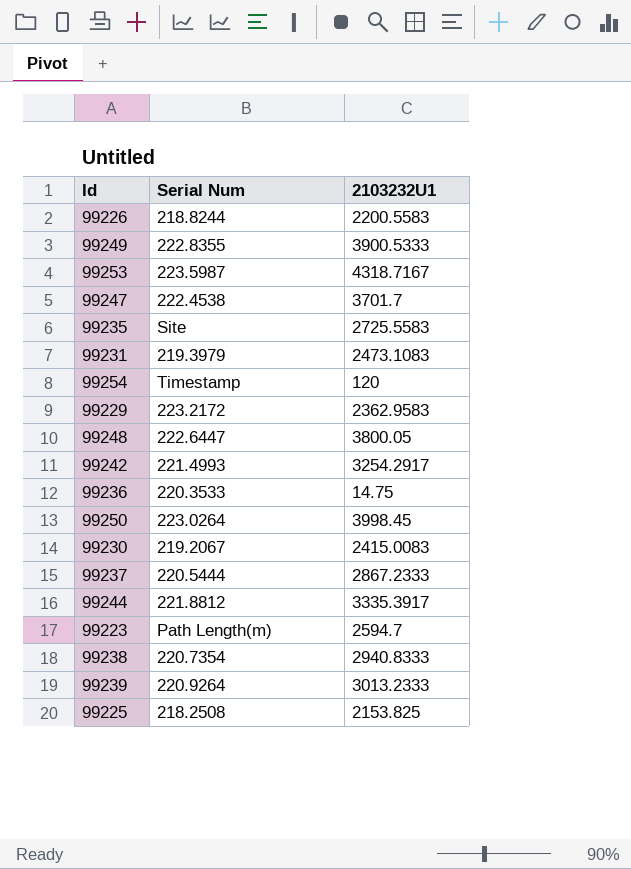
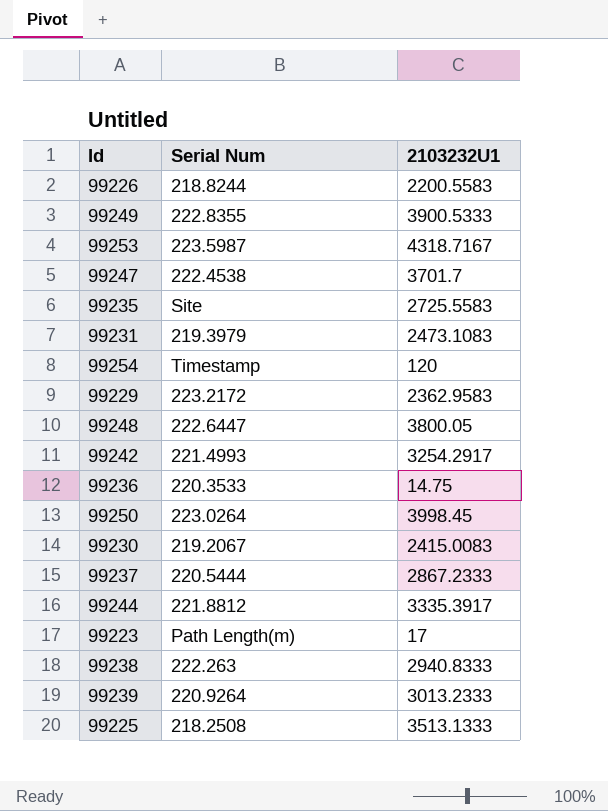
99223 | 2103232U1: 2594.7 -> 17
99238 | Serial Num: 220.7354 -> 222.263
99225 | 2103232U1: 2153.825 -> 3513.1333

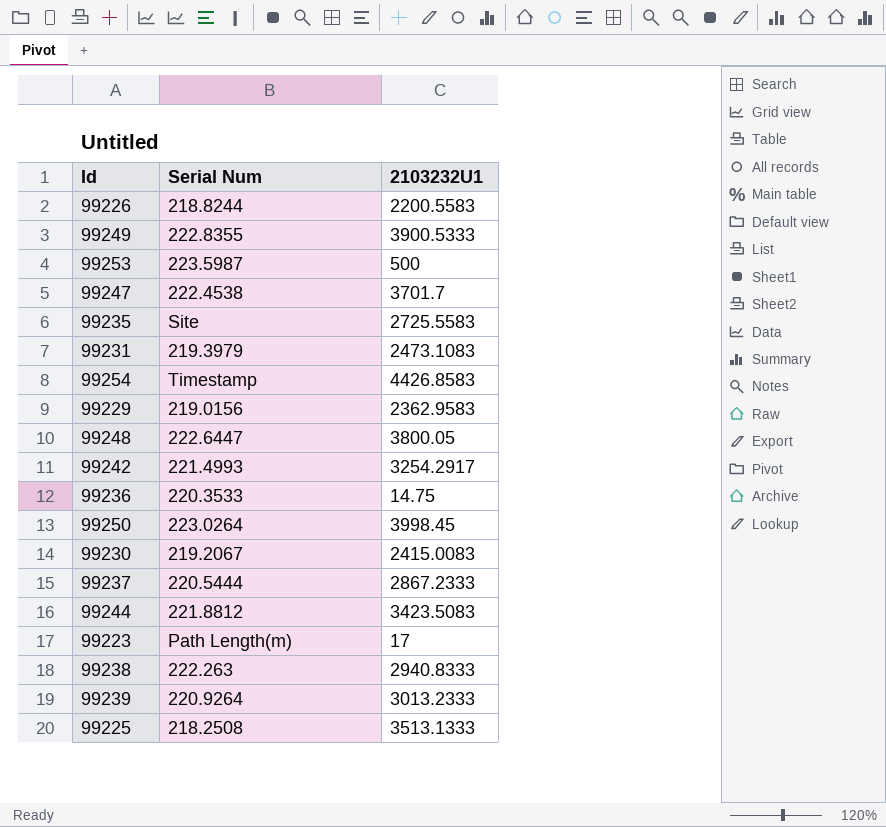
99253 | 2103232U1: 4318.7167 -> 500
99254 | 2103232U1: 120 -> 4426.8583
99229 | Serial Num: 223.2172 -> 219.0156
99244 | 2103232U1: 3335.3917 -> 3423.5083

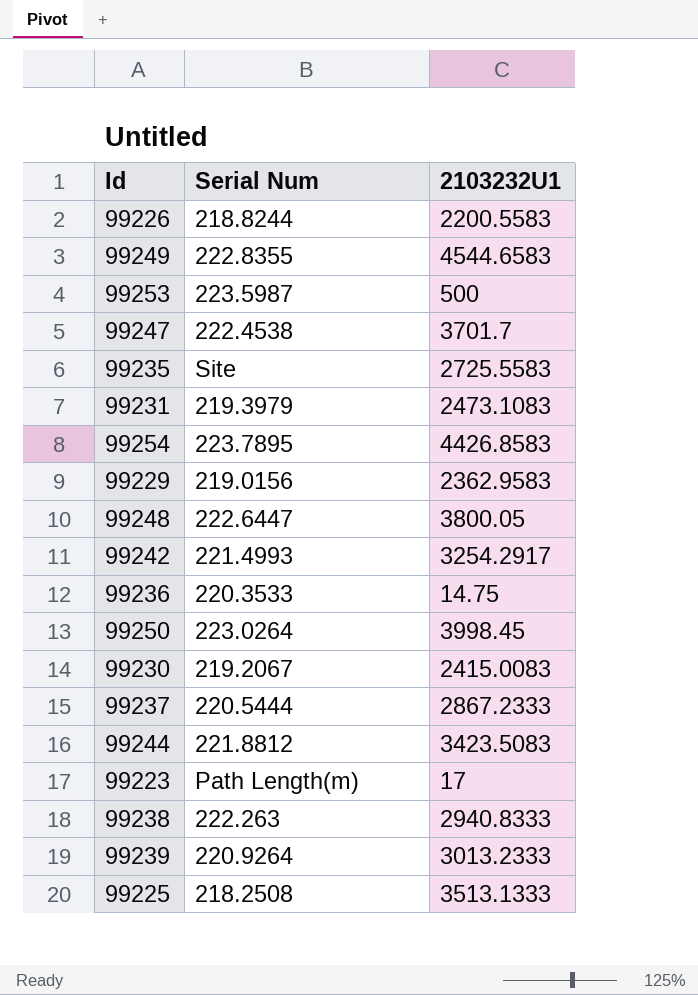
99249 | 2103232U1: 3900.5333 -> 4544.6583
99254 | Serial Num: Timestamp -> 223.7895

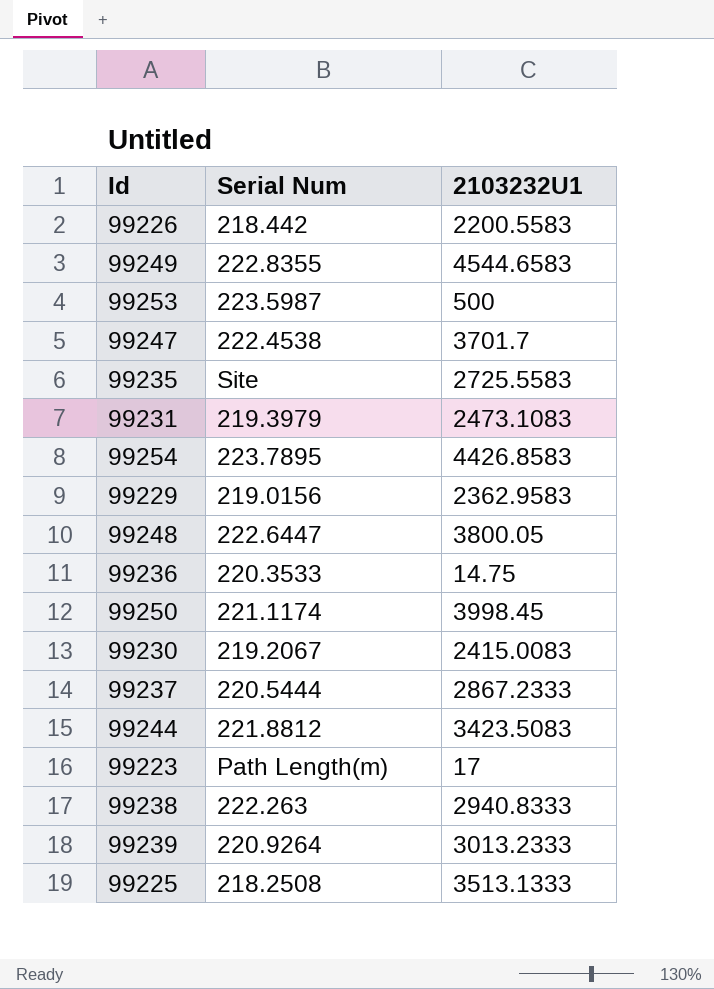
row 99242: 221.4993 | 3254.2917 -> none
99226 | Serial Num: 218.8244 -> 218.442
99250 | Serial Num: 223.0264 -> 221.1174

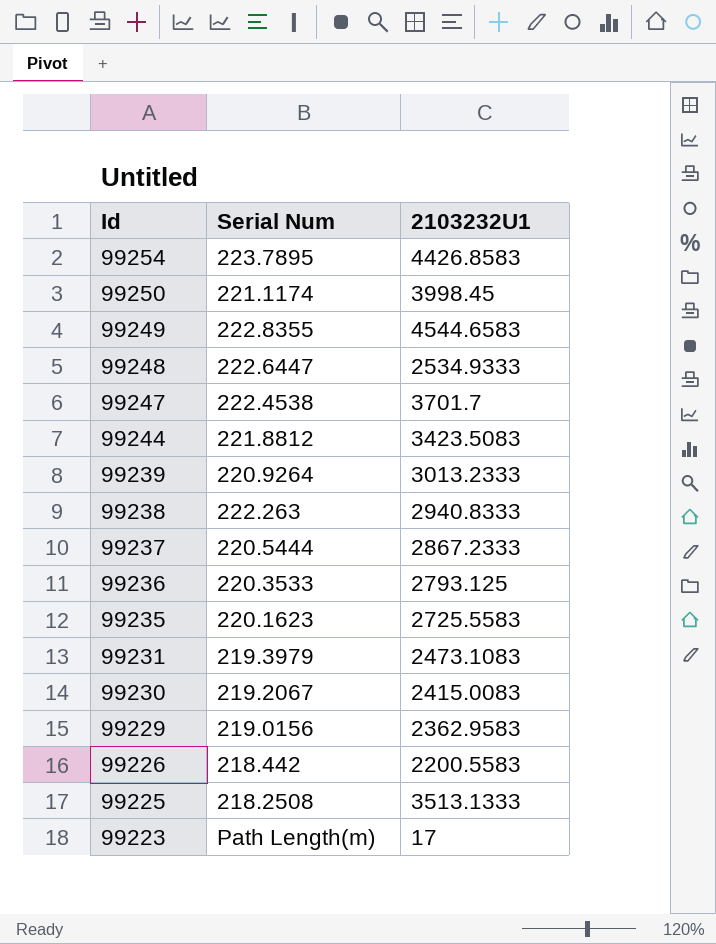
row order: none -> Id descending
row 99253: 223.5987 | 500 -> none
99248 | 2103232U1: 3800.05 -> 2534.9333
99236 | 2103232U1: 14.75 -> 2793.125
99235 | Serial Num: Site -> 220.1623

